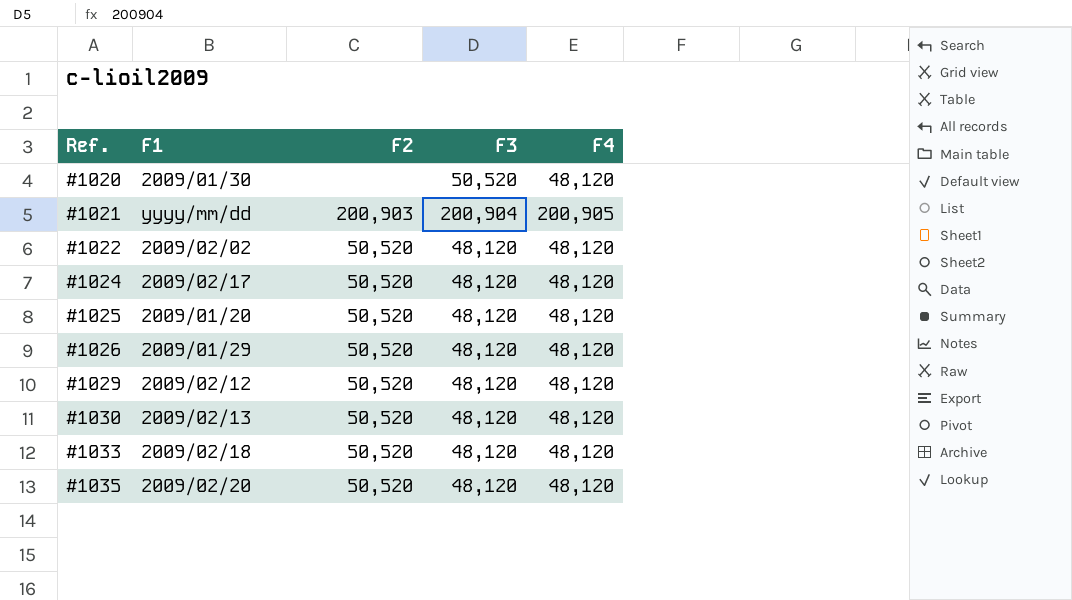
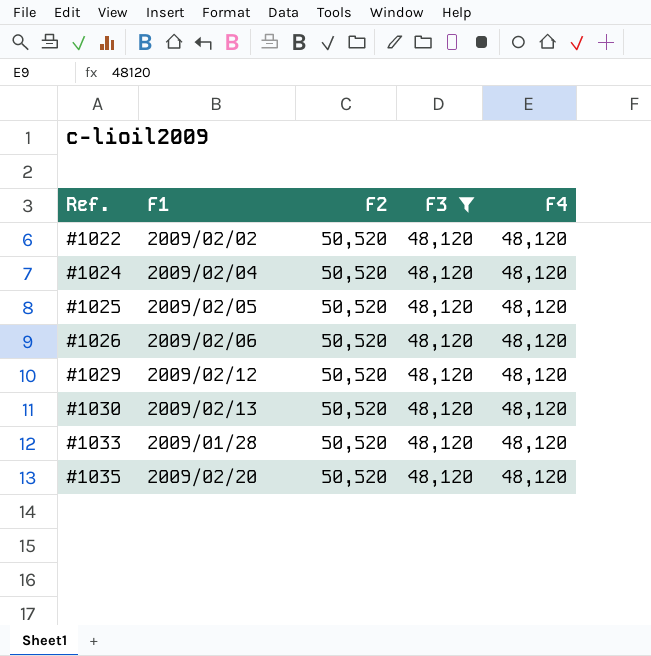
filter: none -> F3 = 48,120
#1024 | F1: 2009/02/17 -> 2009/02/04
#1025 | F1: 2009/01/20 -> 2009/02/05
#1026 | F1: 2009/01/29 -> 2009/02/06
#1033 | F1: 2009/02/18 -> 2009/01/28

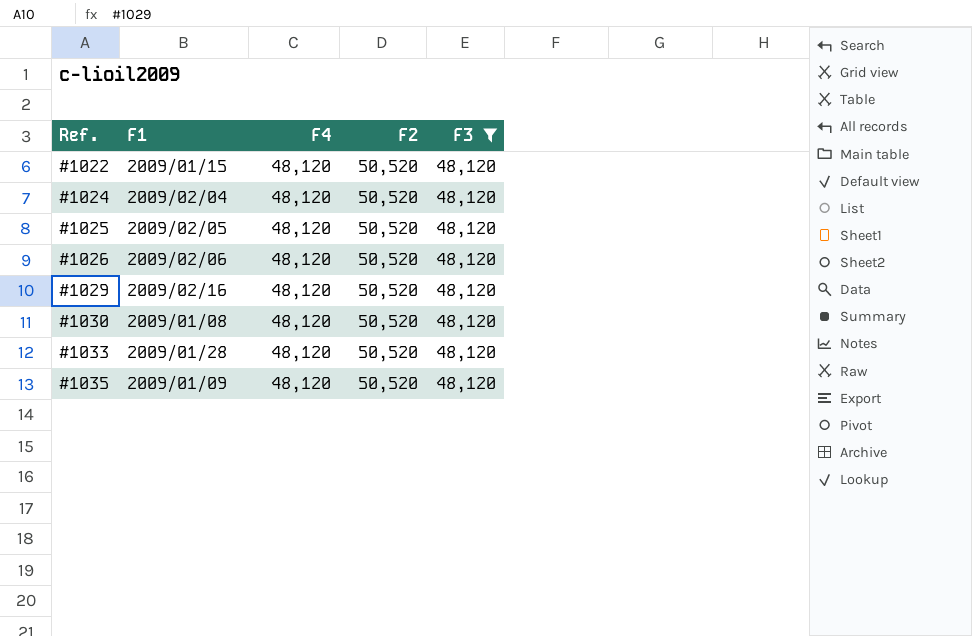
column F4 | position: 5 -> 3
#1022 | F1: 2009/02/02 -> 2009/01/15
#1029 | F1: 2009/02/12 -> 2009/02/16
#1030 | F1: 2009/02/13 -> 2009/01/08
#1035 | F1: 2009/02/20 -> 2009/01/09

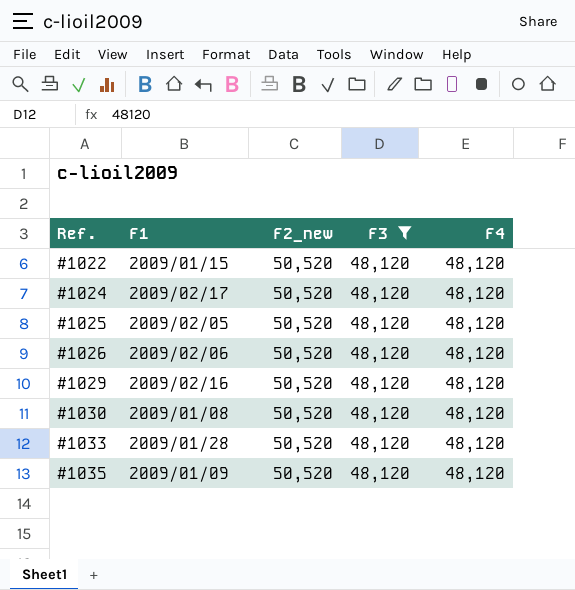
column name: F2 -> F2_new
column F4 | position: 3 -> 5
#1024 | F1: 2009/02/04 -> 2009/02/17

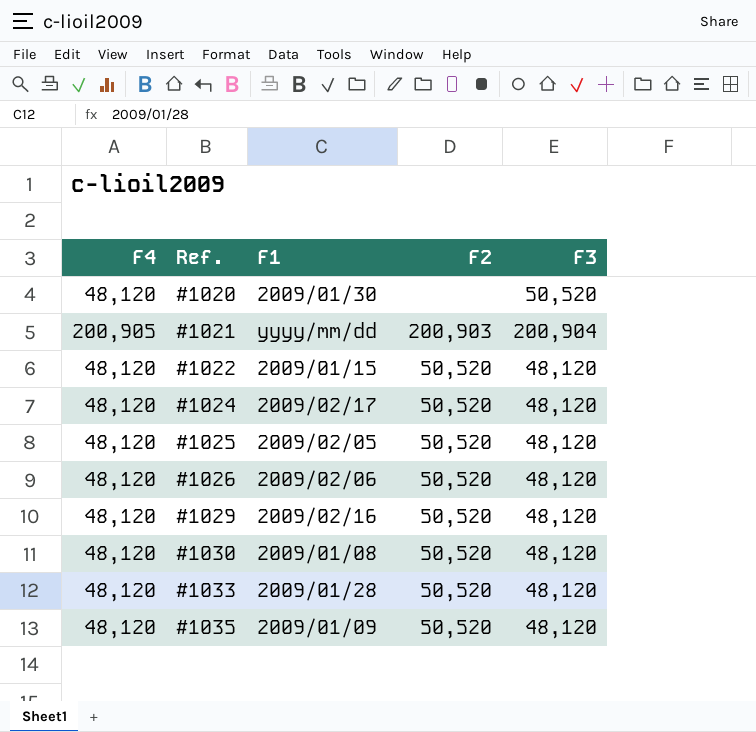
filter: F3 = 48,120 -> none
column F4 | position: 5 -> 1
column name: F2_new -> F2

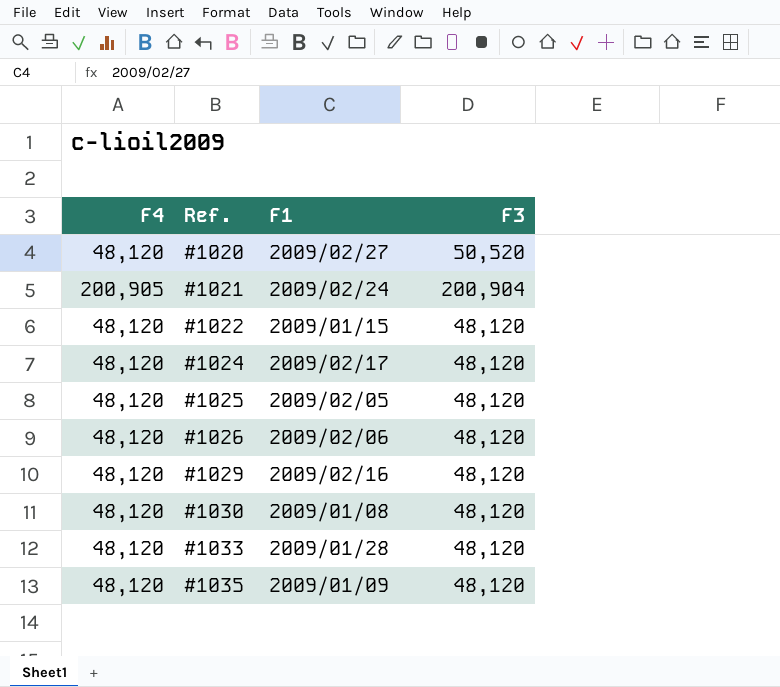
column F2 | position: 4 -> none
#1020 | F1: 2009/01/30 -> 2009/02/27
#1021 | F1: yyyy/mm/dd -> 2009/02/24

